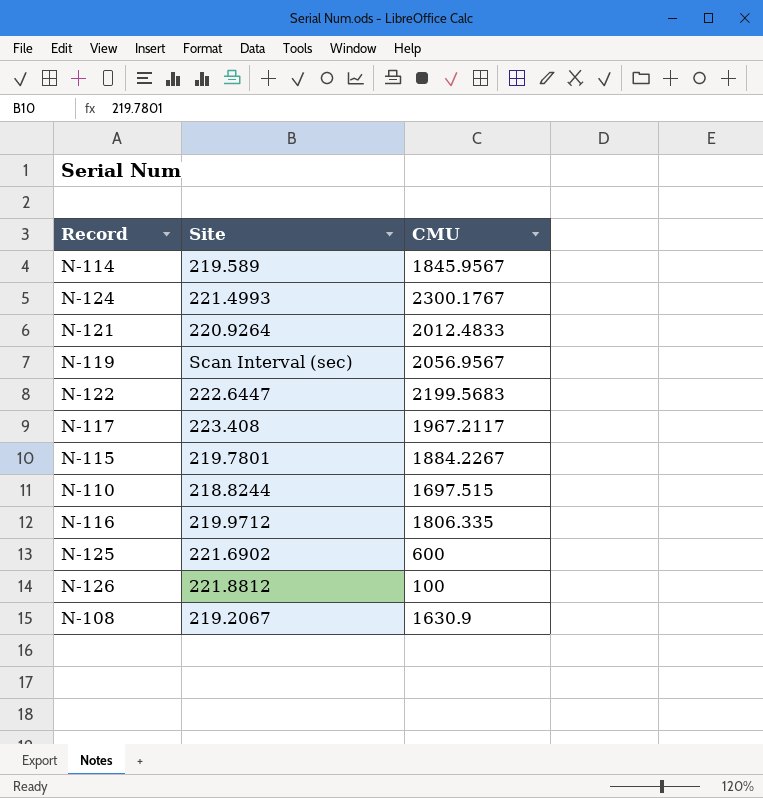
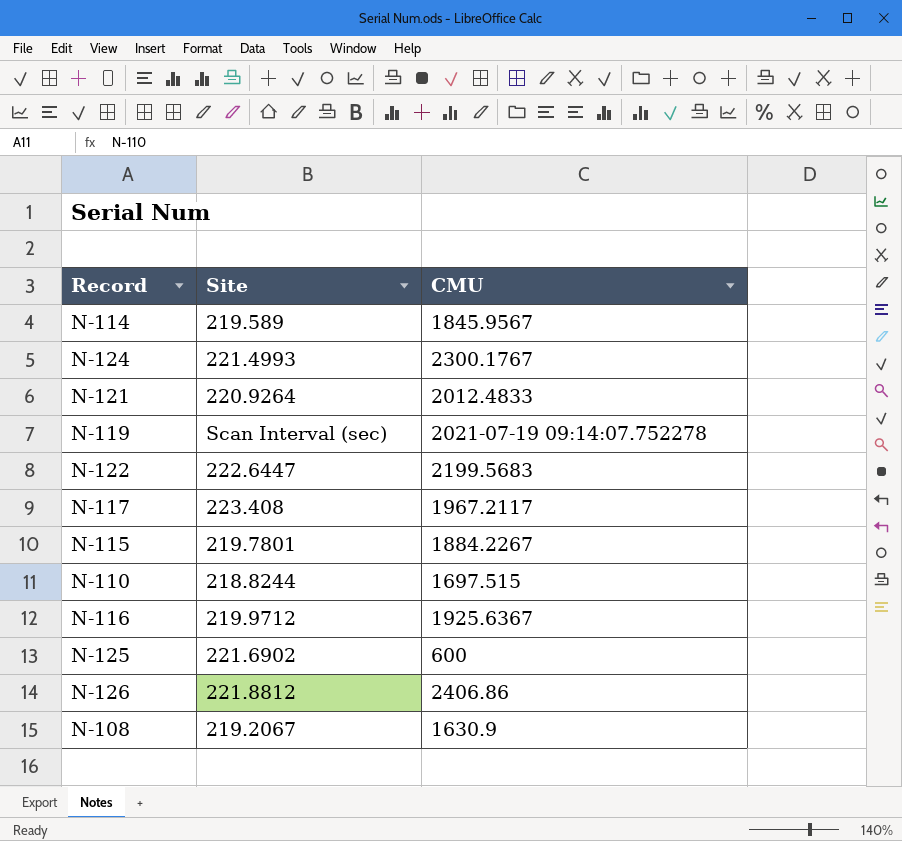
N-119 | CMU: 2056.9567 -> 2021-07-19 09:14:07.752278
N-116 | CMU: 1806.335 -> 1925.6367
N-126 | CMU: 100 -> 2406.86

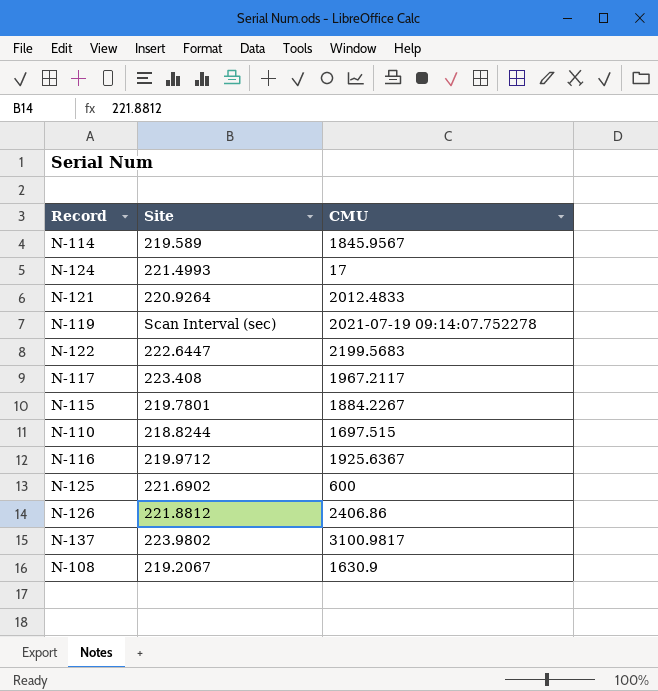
N-124 | CMU: 2300.1767 -> 17
row N-137: none -> 223.9802 | 3100.9817

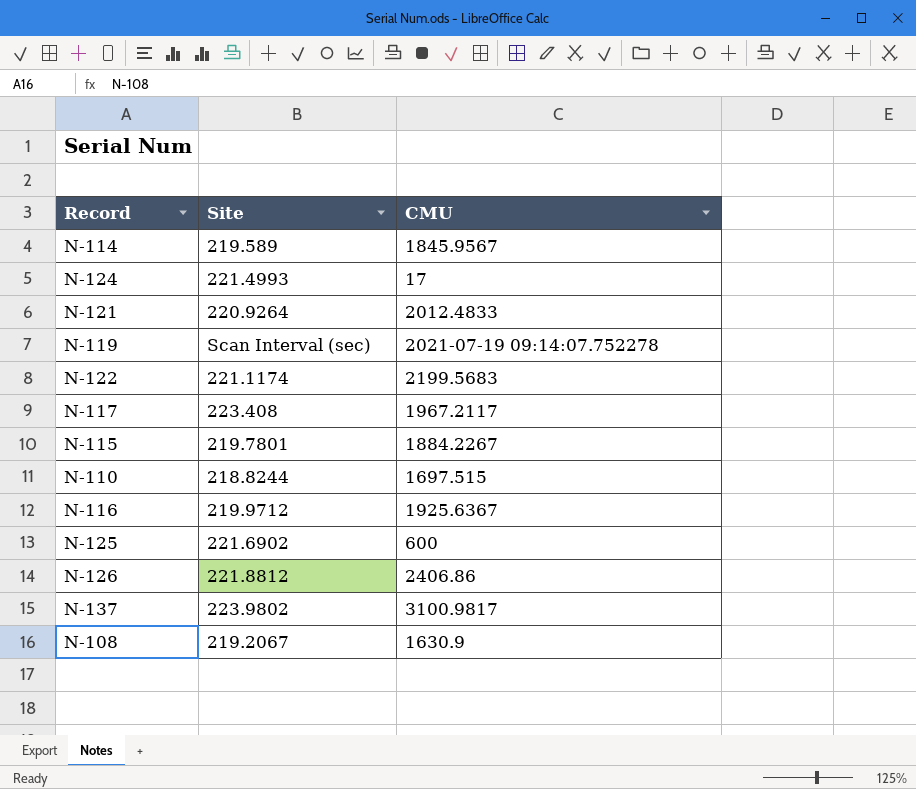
N-122 | Site: 222.6447 -> 221.1174

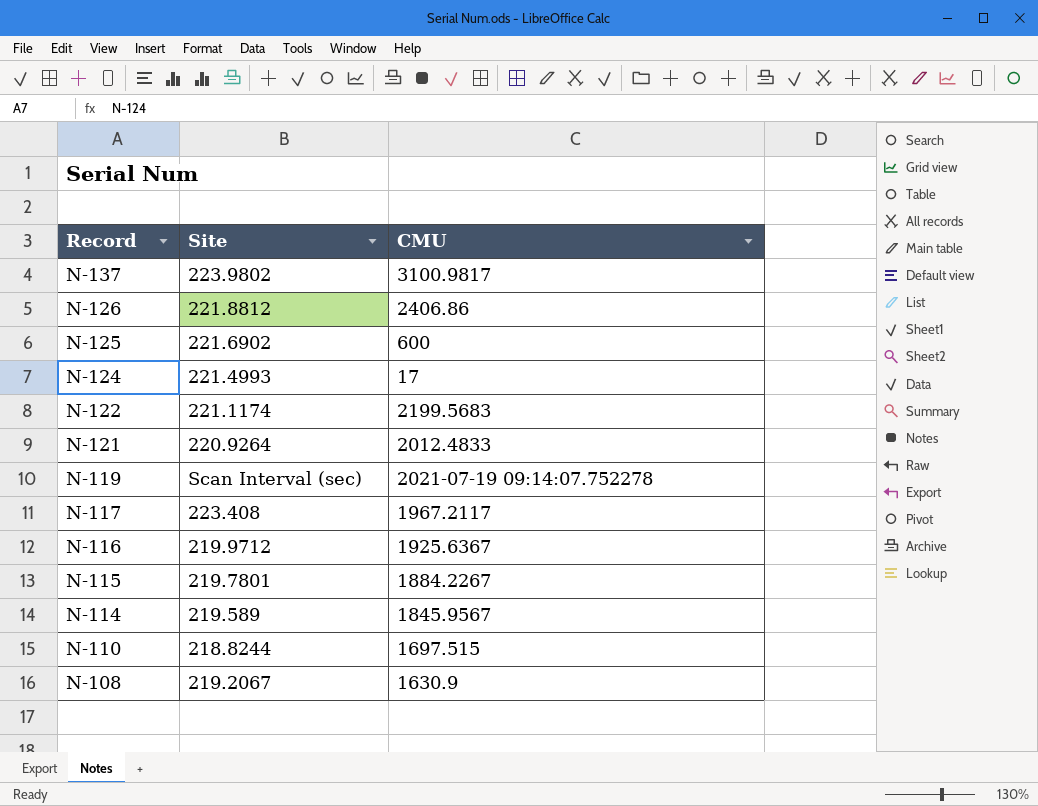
row order: none -> Record descending

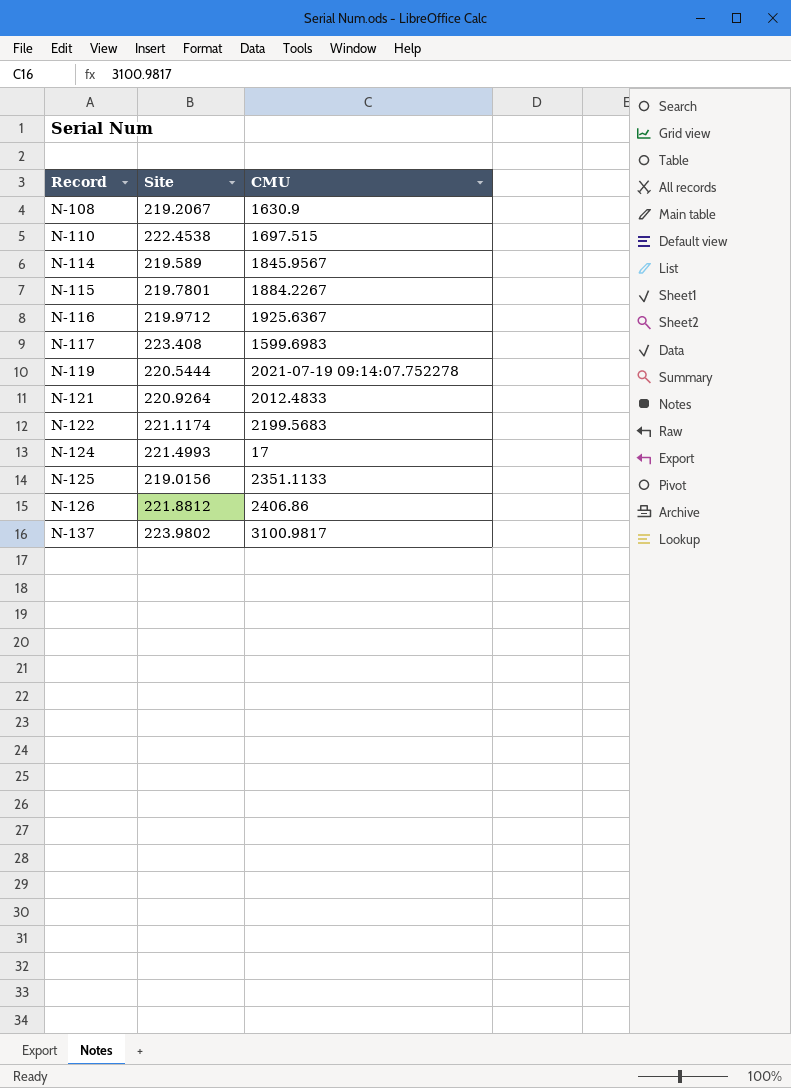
row order: Record descending -> Record ascending
N-110 | Site: 218.8244 -> 222.4538
N-117 | CMU: 1967.2117 -> 1599.6983
N-119 | Site: Scan Interval (sec) -> 220.5444
N-125 | Site: 221.6902 -> 219.0156
N-125 | CMU: 600 -> 2351.1133

